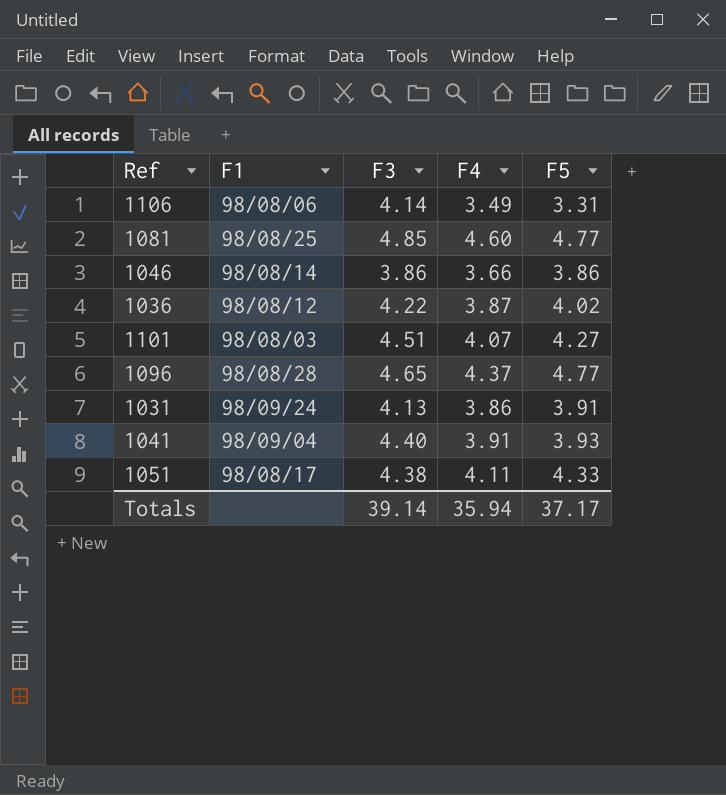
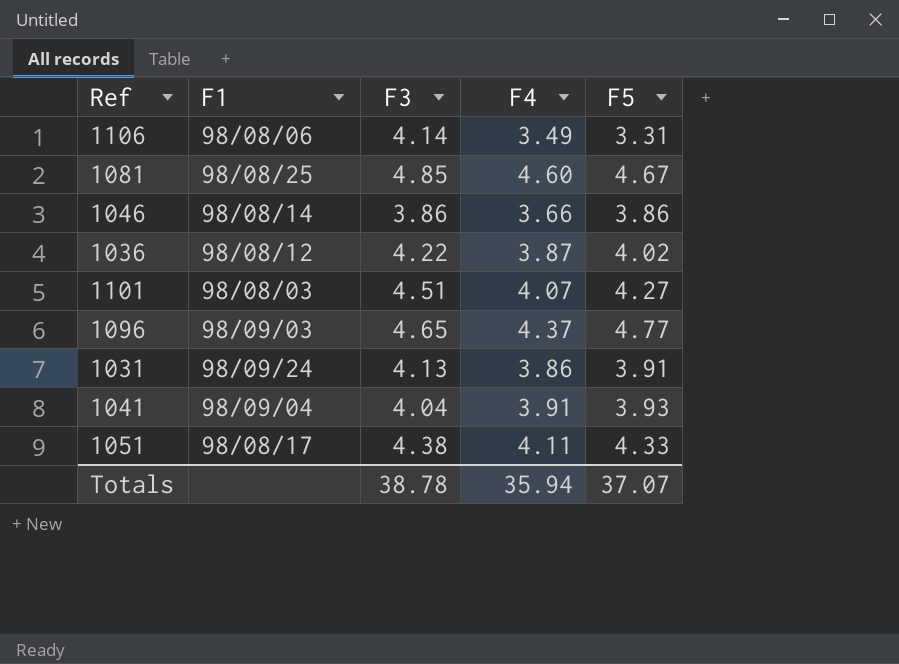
1081 | F5: 4.77 -> 4.67
1096 | F1: 98/08/28 -> 98/09/03
1041 | F3: 4.40 -> 4.04
Totals | F3: 39.14 -> 38.78
Totals | F5: 37.17 -> 37.07

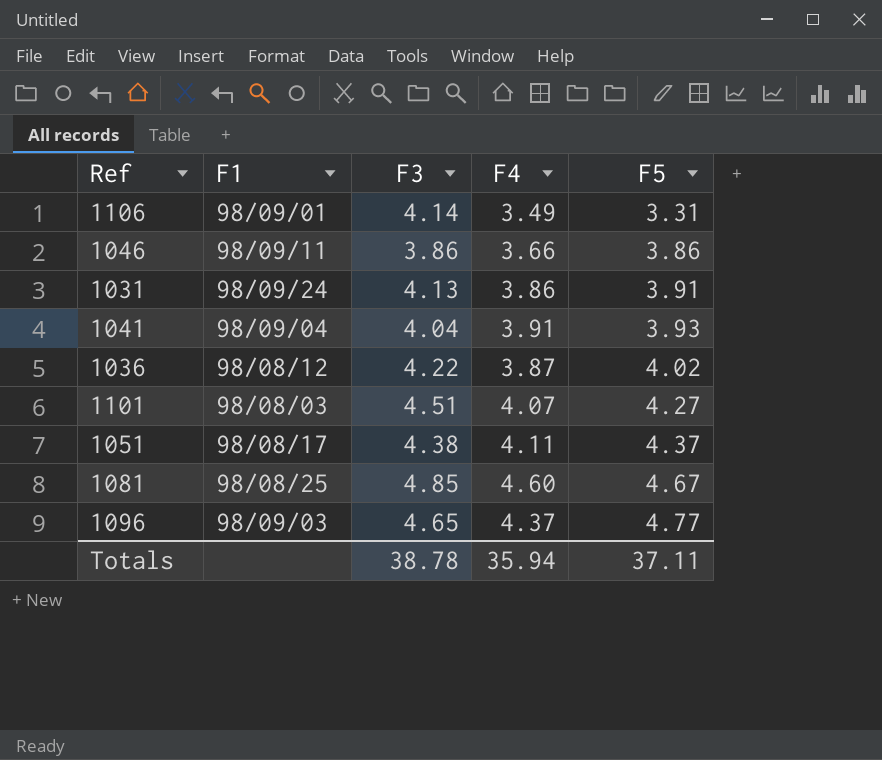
row order: none -> F5 ascending
1106 | F1: 98/08/06 -> 98/09/01
1046 | F1: 98/08/14 -> 98/09/11
1051 | F5: 4.33 -> 4.37
Totals | F5: 37.07 -> 37.11

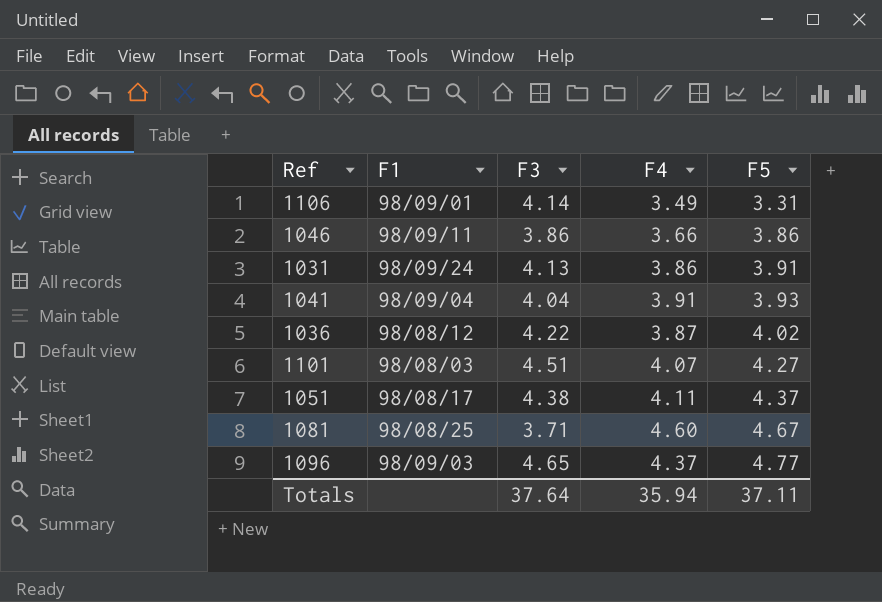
1081 | F3: 4.85 -> 3.71
Totals | F3: 38.78 -> 37.64

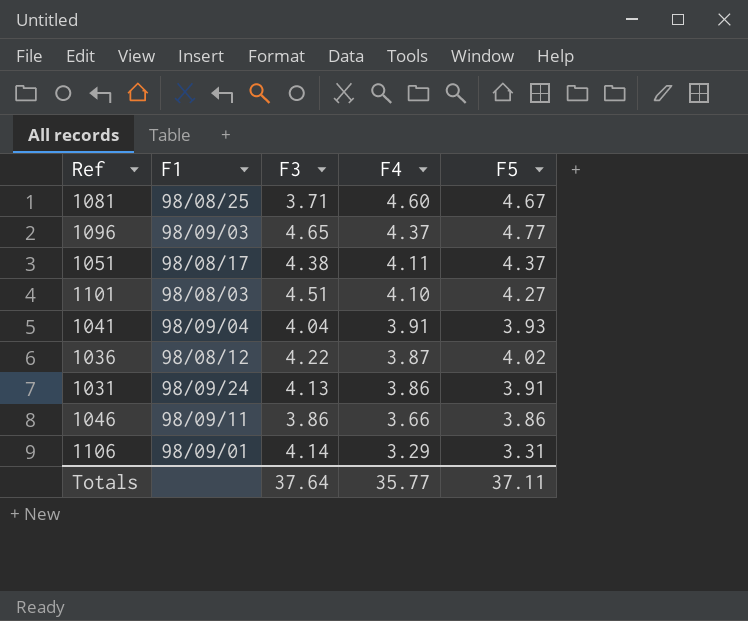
row order: F5 ascending -> F4 descending
1101 | F4: 4.07 -> 4.10
1106 | F4: 3.49 -> 3.29
Totals | F4: 35.94 -> 35.77

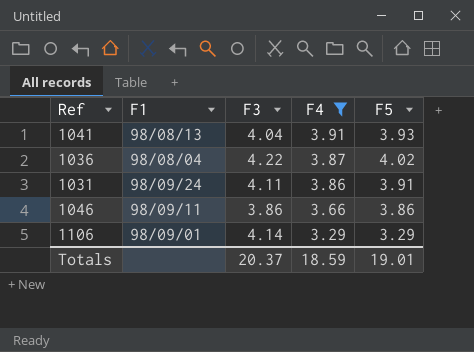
filter: none -> F4 <= 3.91
1041 | F1: 98/09/04 -> 98/08/13
1036 | F1: 98/08/12 -> 98/08/04
1031 | F3: 4.13 -> 4.11
1106 | F5: 3.31 -> 3.29
Totals | F3: 37.64 -> 20.37
Totals | F4: 35.77 -> 18.59
Totals | F5: 37.11 -> 19.01

